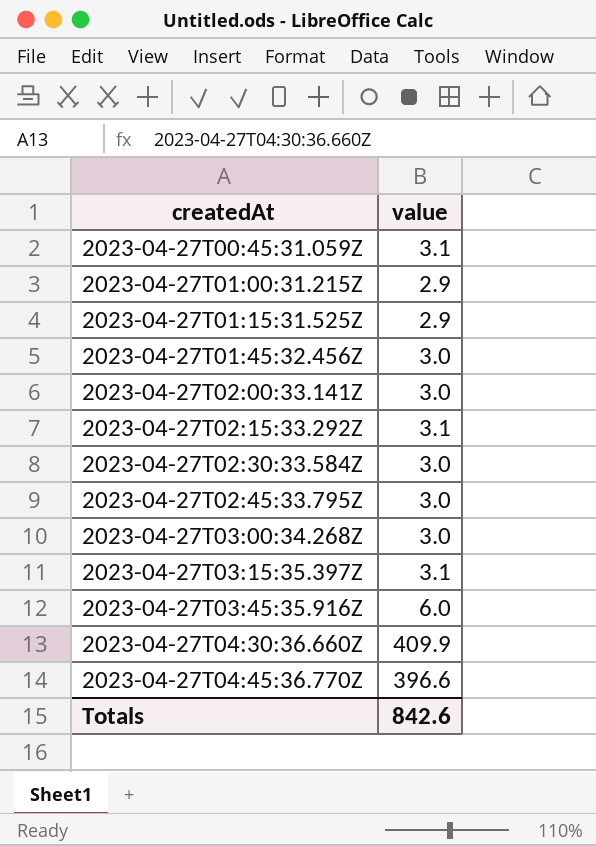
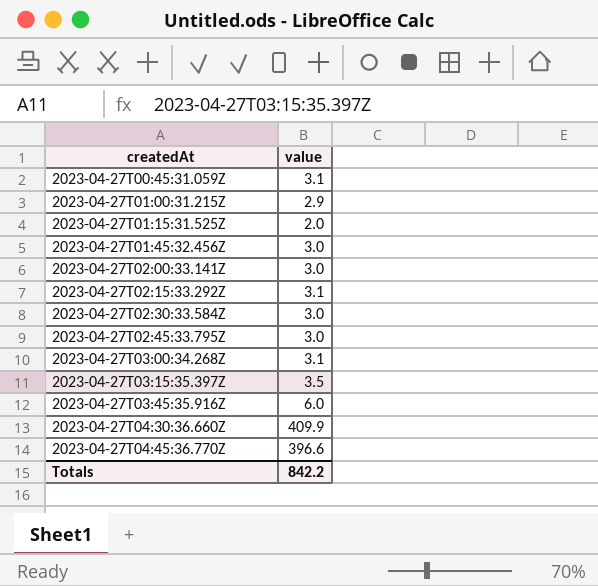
2023-04-27T01:15:31.525Z | value: 2.9 -> 2.0
2023-04-27T03:00:34.268Z | value: 3.0 -> 3.1
2023-04-27T03:15:35.397Z | value: 3.1 -> 3.5
Totals | value: 842.6 -> 842.2

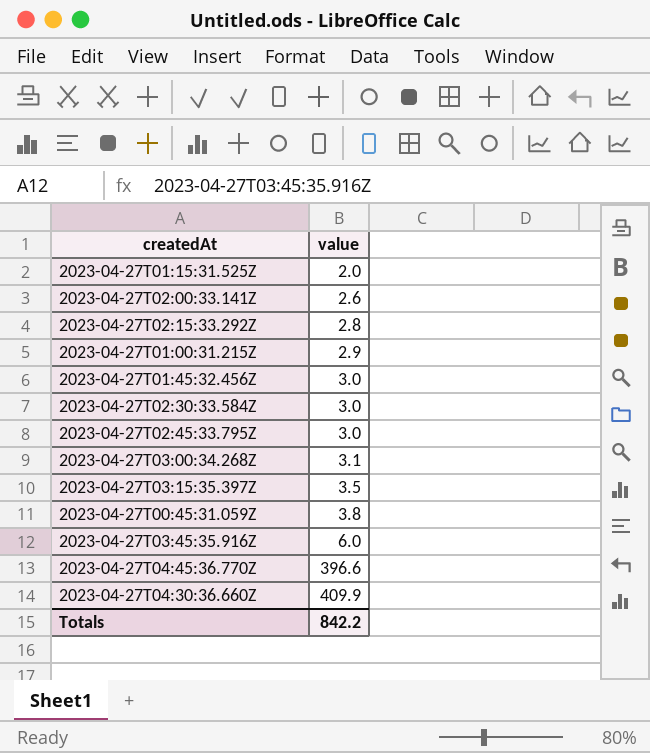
row order: createdAt ascending -> value ascending
2023-04-27T02:00:33.141Z | value: 3.0 -> 2.6
2023-04-27T02:15:33.292Z | value: 3.1 -> 2.8
2023-04-27T00:45:31.059Z | value: 3.1 -> 3.8

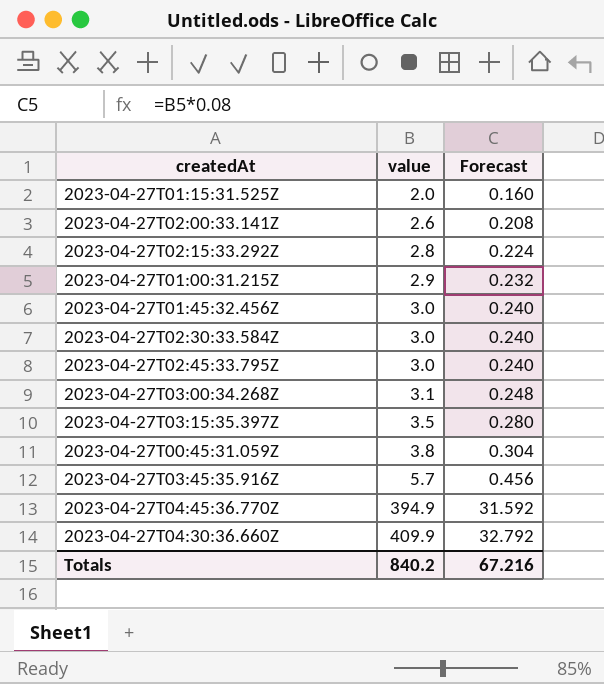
column Forecast | formula: none -> [value] * 0.08
2023-04-27T03:45:35.916Z | value: 6.0 -> 5.7
2023-04-27T04:45:36.770Z | value: 396.6 -> 394.9
Totals | value: 842.2 -> 840.2

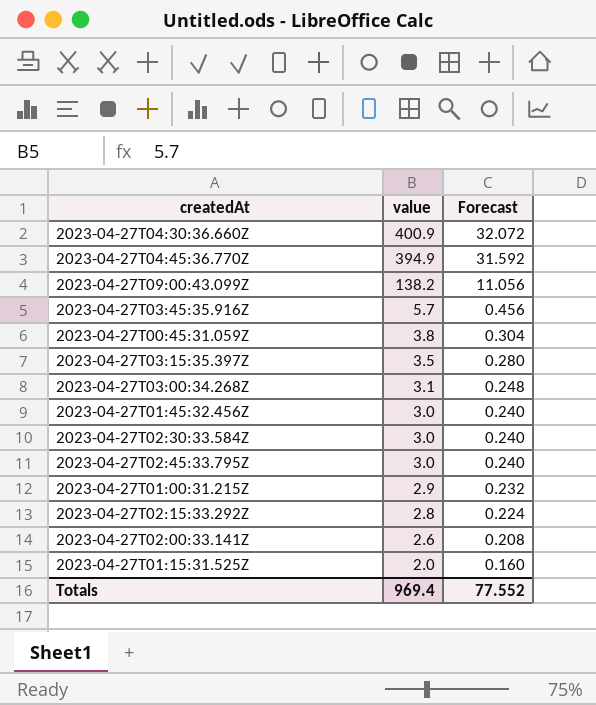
row order: value ascending -> value descending
2023-04-27T04:30:36.660Z | value: 409.9 -> 400.9
2023-04-27T04:30:36.660Z | Forecast: 32.792 -> 32.072
row 2023-04-27T09:00:43.099Z: none -> 138.2 | 11.056
Totals | value: 840.2 -> 969.4
Totals | Forecast: 67.216 -> 77.552

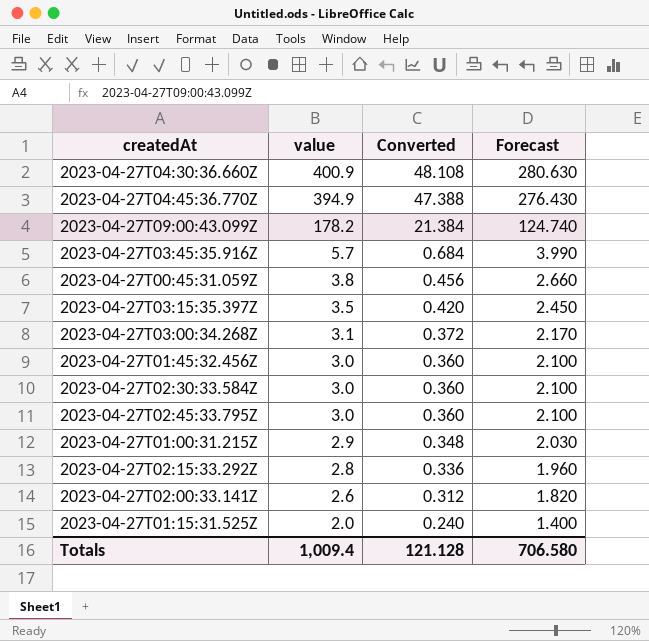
column Converted | formula: none -> [value] * 0.12
column Forecast | formula: [value] * 0.08 -> [value] * 0.7
2023-04-27T09:00:43.099Z | value: 138.2 -> 178.2
Totals | value: 969.4 -> 1,009.4
Totals | Forecast: 77.552 -> 706.580

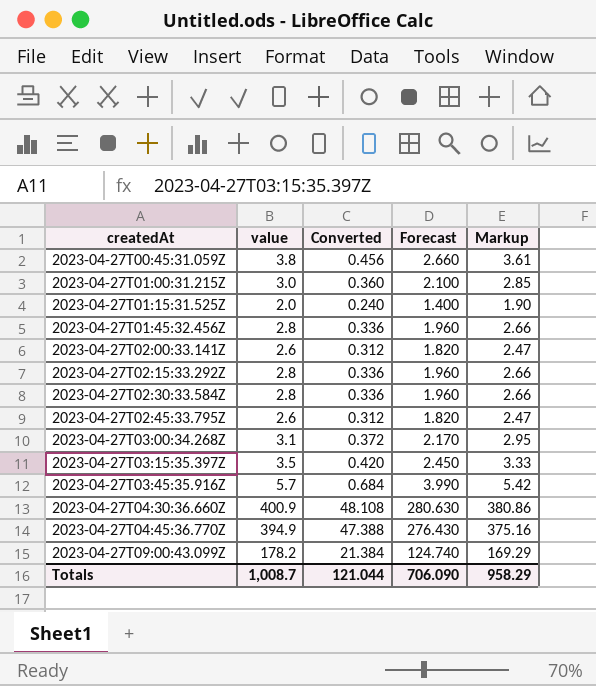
row order: value descending -> createdAt ascending
column Markup | formula: none -> [value] * 0.95
2023-04-27T01:00:31.215Z | value: 2.9 -> 3.0
2023-04-27T01:00:31.215Z | Converted: 0.348 -> 0.360
2023-04-27T01:00:31.215Z | Forecast: 2.030 -> 2.100
2023-04-27T01:45:32.456Z | value: 3.0 -> 2.8
2023-04-27T01:45:32.456Z | Converted: 0.360 -> 0.336
2023-04-27T01:45:32.456Z | Forecast: 2.100 -> 1.960
2023-04-27T02:30:33.584Z | value: 3.0 -> 2.8
2023-04-27T02:30:33.584Z | Converted: 0.360 -> 0.336
2023-04-27T02:30:33.584Z | Forecast: 2.100 -> 1.960
2023-04-27T02:45:33.795Z | value: 3.0 -> 2.6
2023-04-27T02:45:33.795Z | Converted: 0.360 -> 0.312
2023-04-27T02:45:33.795Z | Forecast: 2.100 -> 1.820
Totals | value: 1,009.4 -> 1,008.7
Totals | Converted: 121.128 -> 121.044
Totals | Forecast: 706.580 -> 706.090

